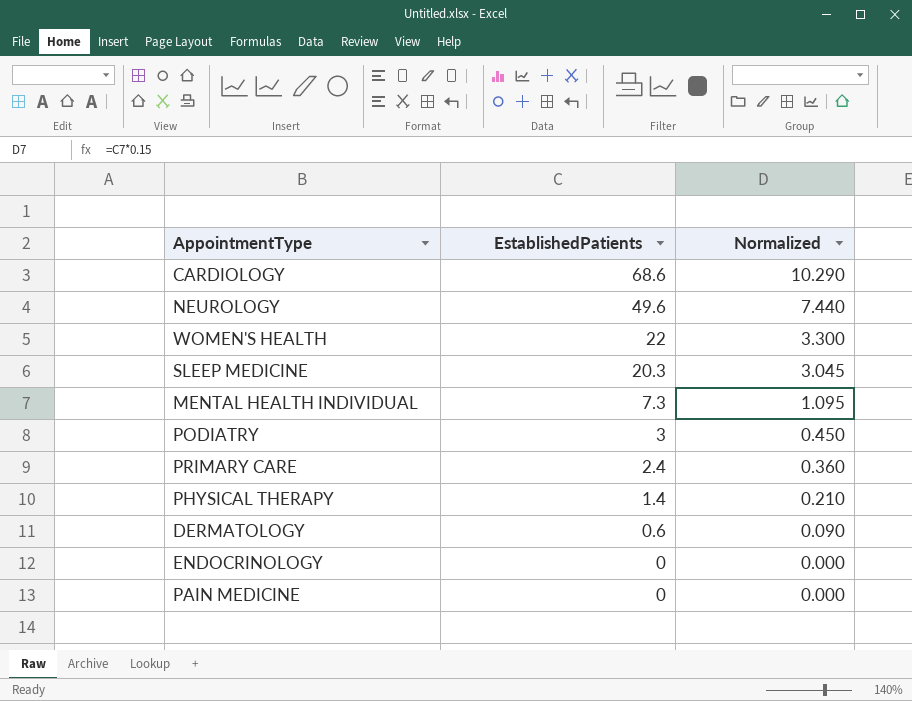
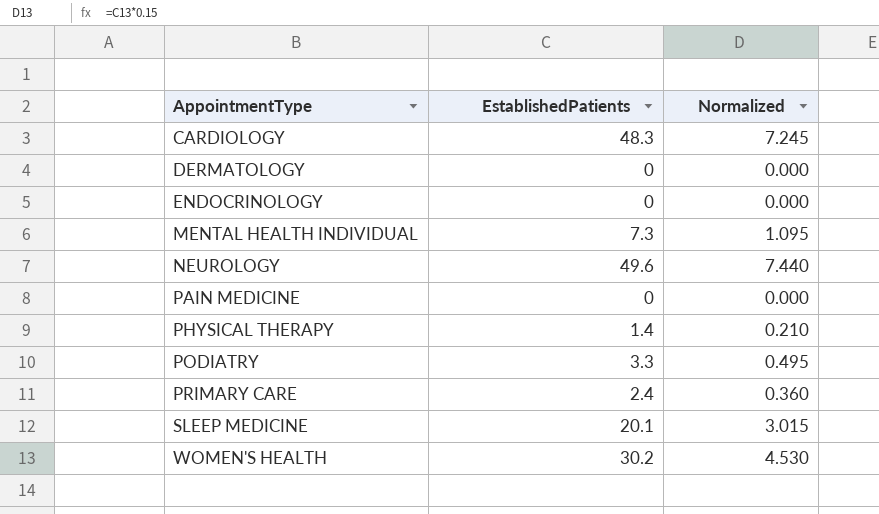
row order: EstablishedPatients descending -> AppointmentType ascending
CARDIOLOGY | EstablishedPatients: 68.6 -> 48.3
CARDIOLOGY | Normalized: 10.290 -> 7.245
DERMATOLOGY | EstablishedPatients: 0.6 -> 0
DERMATOLOGY | Normalized: 0.090 -> 0.000
PODIATRY | EstablishedPatients: 3 -> 3.3
PODIATRY | Normalized: 0.450 -> 0.495
SLEEP MEDICINE | EstablishedPatients: 20.3 -> 20.1
SLEEP MEDICINE | Normalized: 3.045 -> 3.015
WOMEN'S HEALTH | EstablishedPatients: 22 -> 30.2
WOMEN'S HEALTH | Normalized: 3.300 -> 4.530

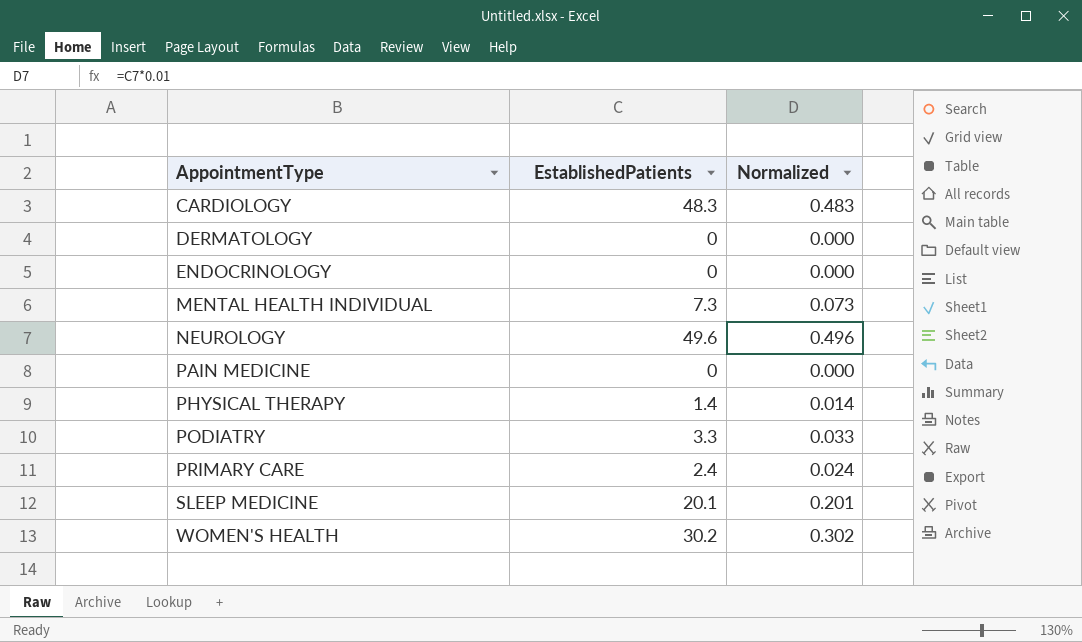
column Normalized | formula: [EstablishedPatients] * 0.15 -> [EstablishedPatients] * 0.01

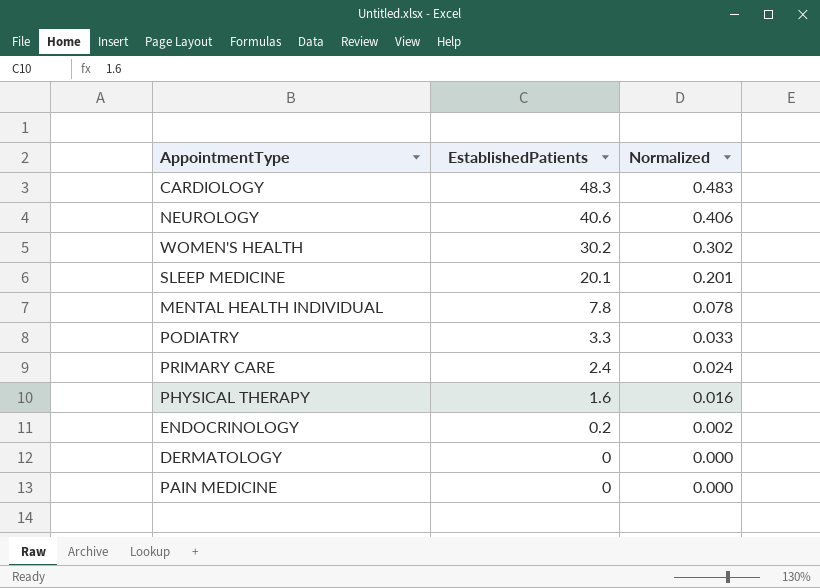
row order: AppointmentType ascending -> EstablishedPatients descending
NEUROLOGY | EstablishedPatients: 49.6 -> 40.6
NEUROLOGY | Normalized: 0.496 -> 0.406
MENTAL HEALTH INDIVIDUAL | EstablishedPatients: 7.3 -> 7.8
MENTAL HEALTH INDIVIDUAL | Normalized: 0.073 -> 0.078
PHYSICAL THERAPY | EstablishedPatients: 1.4 -> 1.6
PHYSICAL THERAPY | Normalized: 0.014 -> 0.016
ENDOCRINOLOGY | EstablishedPatients: 0 -> 0.2
ENDOCRINOLOGY | Normalized: 0.000 -> 0.002

